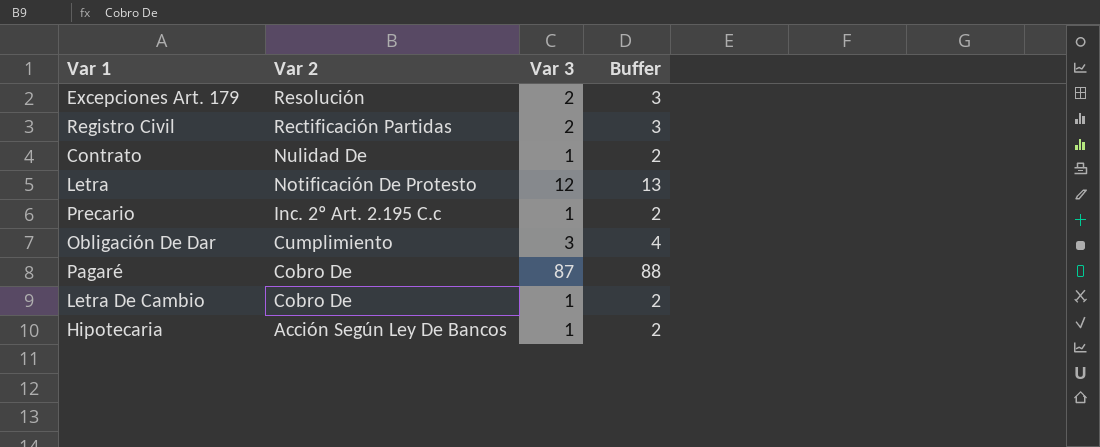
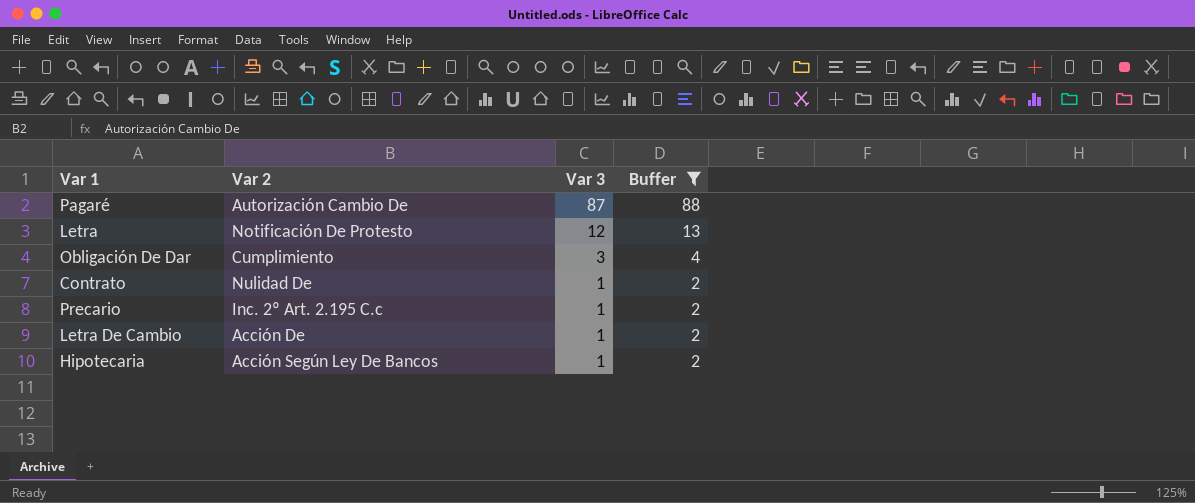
filter: none -> Buffer != 3
row order: Var 2 descending -> Var 3 descending
Pagaré | Var 2: Cobro De -> Autorización Cambio De
Letra De Cambio | Var 2: Cobro De -> Acción De

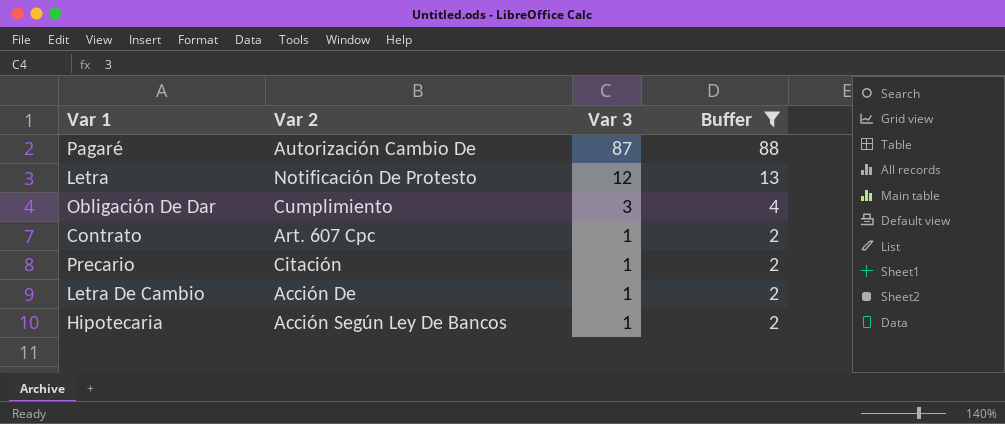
Contrato | Var 2: Nulidad De -> Art. 607 Cpc
Precario | Var 2: Inc. 2º Art. 2.195 C.c -> Citación

